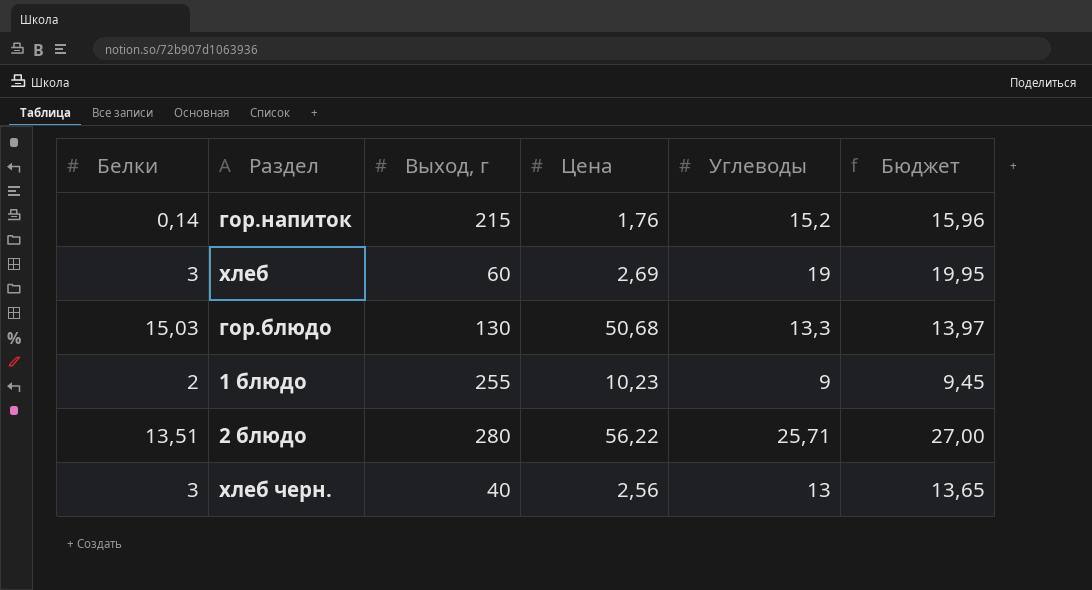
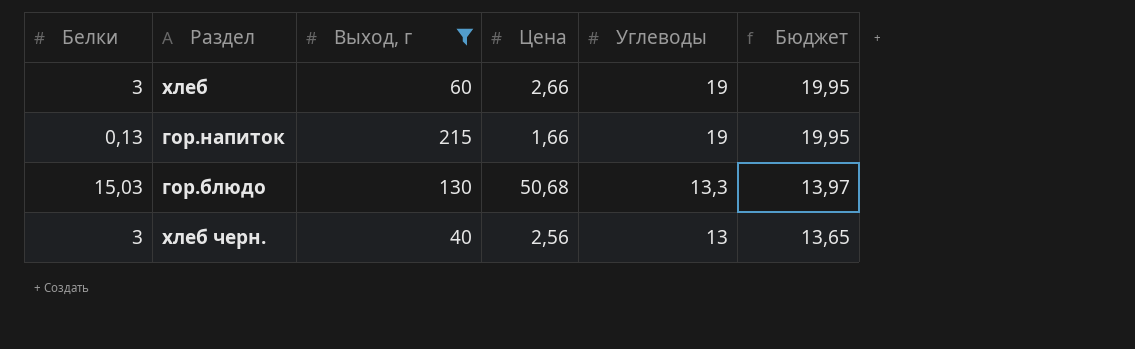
filter: none -> Выход, г <= 215
row order: none -> Углеводы descending
хлеб | Цена: 2,69 -> 2,66
гор.напиток | Белки: 0,14 -> 0,13
гор.напиток | Цена: 1,76 -> 1,66
гор.напиток | Углеводы: 15,2 -> 19
гор.напиток | Бюджет: 15,96 -> 19,95

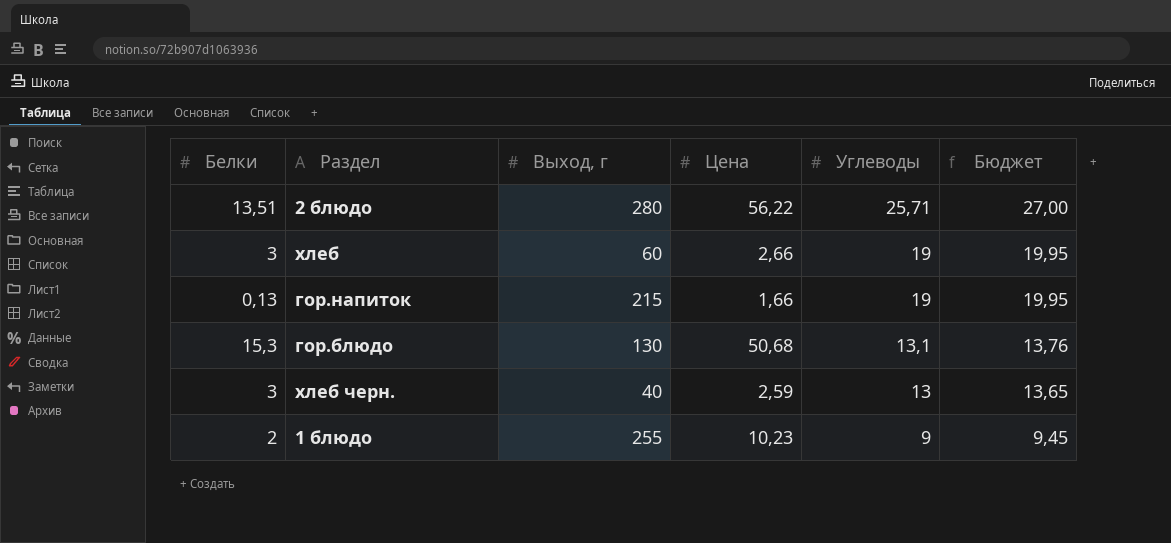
filter: Выход, г <= 215 -> none
гор.блюдо | Белки: 15,03 -> 15,3
гор.блюдо | Углеводы: 13,3 -> 13,1
гор.блюдо | Бюджет: 13,97 -> 13,76
хлеб черн. | Цена: 2,56 -> 2,59

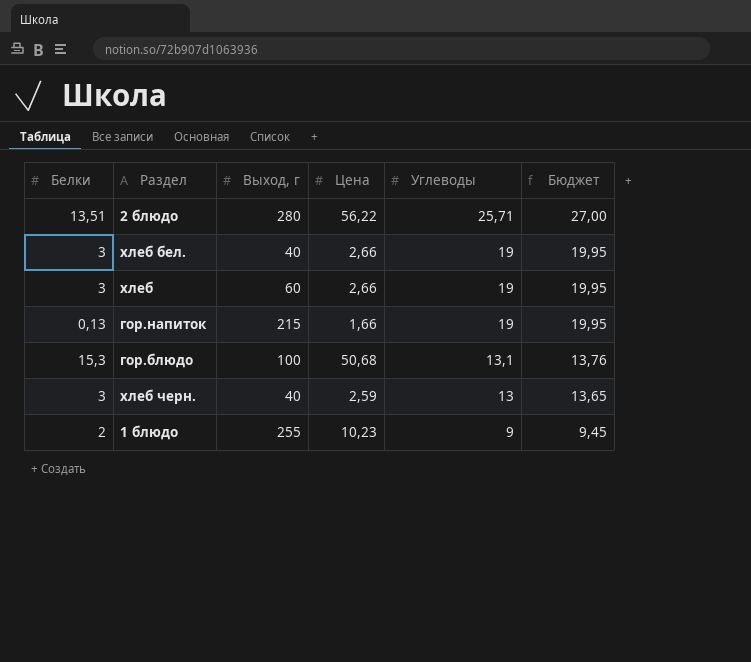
row хлеб бел.: none -> 3 | 40 | 2,66 | 19 | 19,95
гор.блюдо | Выход, г: 130 -> 100

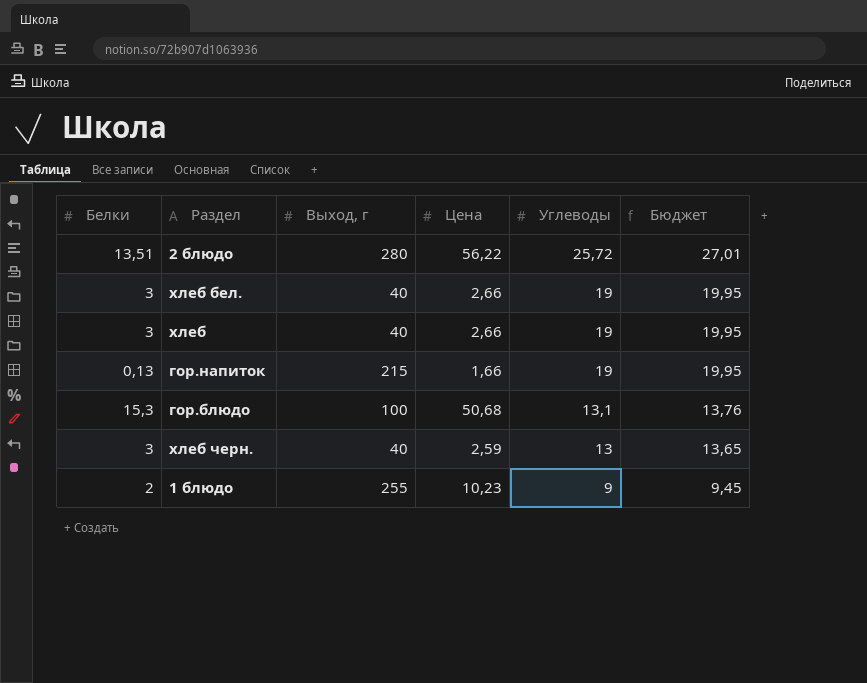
2 блюдо | Углеводы: 25,71 -> 25,72
2 блюдо | Бюджет: 27,00 -> 27,01
хлеб | Выход, г: 60 -> 40

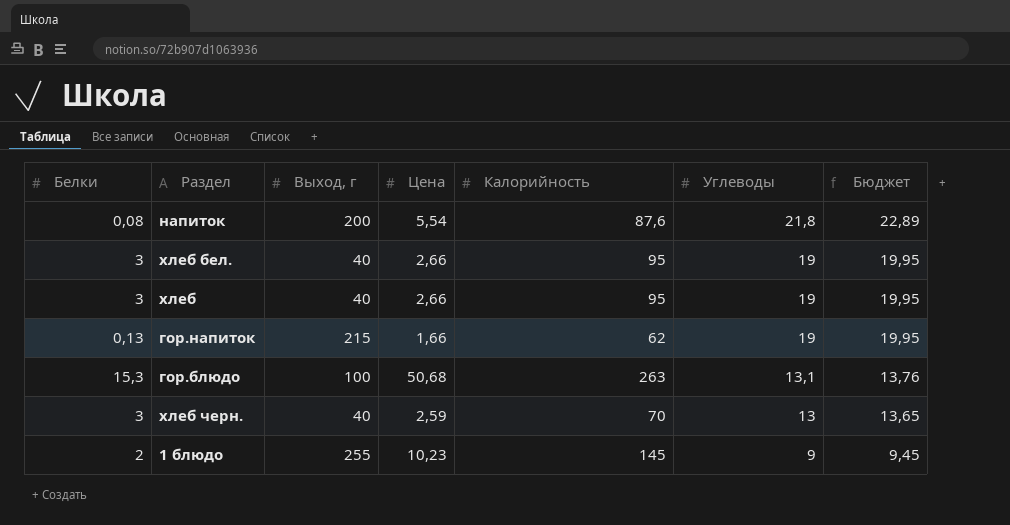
column Калорийность | position: none -> 5
row 2 блюдо: 13,51 | 280 | 56,22 | 25,72 | 27,01 -> none
row напиток: none -> 0,08 | 200 | 5,54 | 87,6 | 21,8 | 22,89

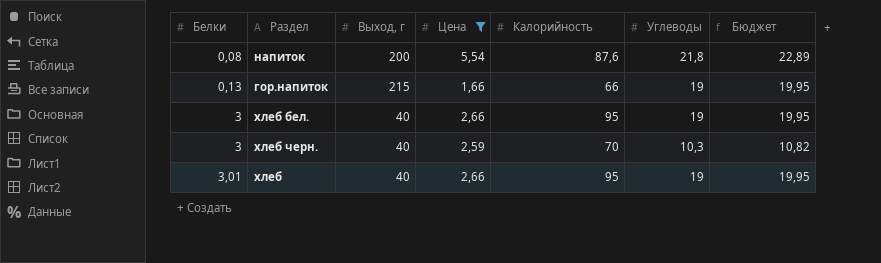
filter: none -> Цена <= 5,54
row order: Углеводы descending -> Белки ascending
гор.напиток | Калорийность: 62 -> 66
хлеб черн. | Углеводы: 13 -> 10,3
хлеб черн. | Бюджет: 13,65 -> 10,82
хлеб | Белки: 3 -> 3,01

